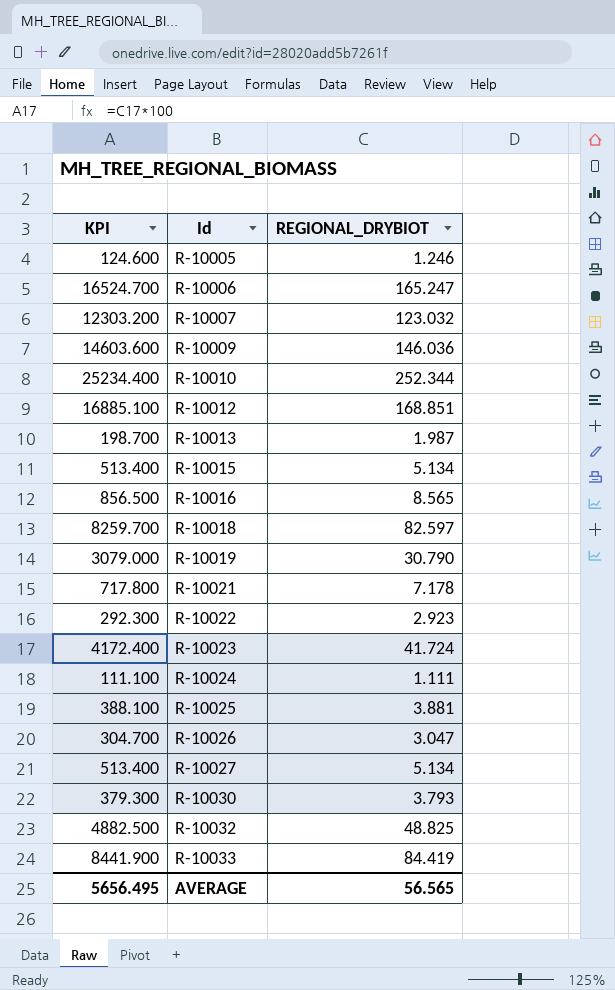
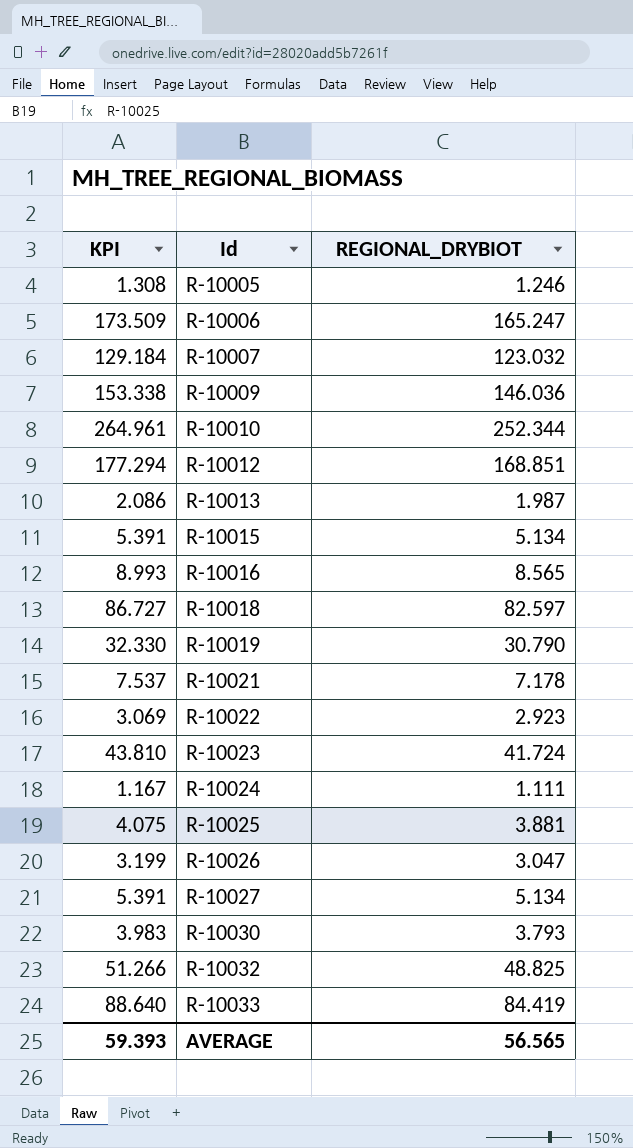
column KPI | formula: [REGIONAL_DRYBIOT] * 100 -> [REGIONAL_DRYBIOT] * 1.05
AVERAGE | KPI: 5656.495 -> 59.393

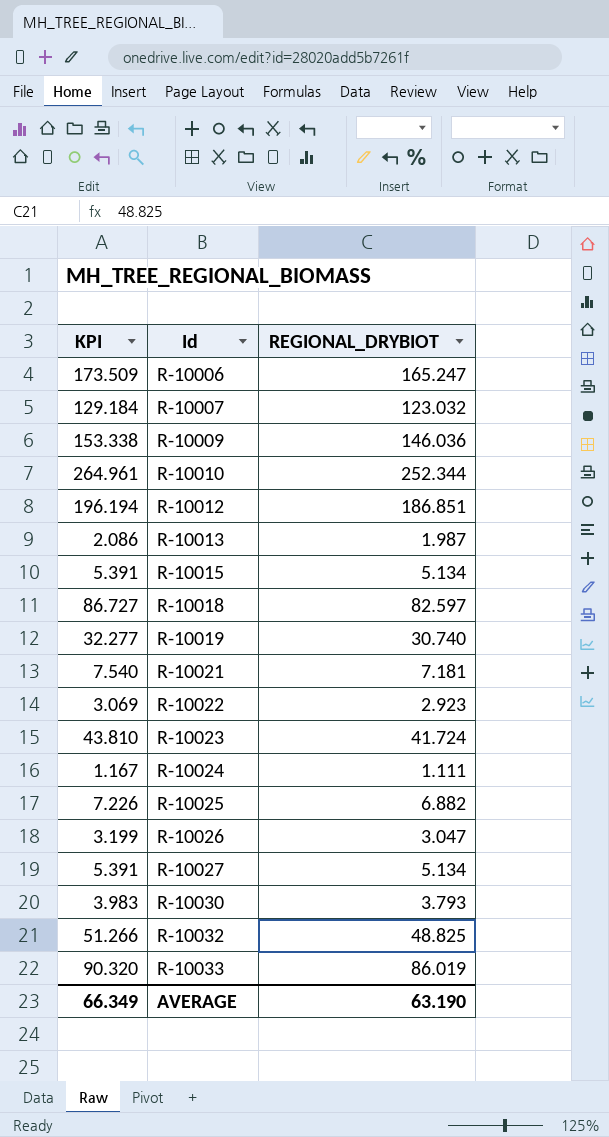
row R-10005: 1.308 | 1.246 -> none
row R-10016: 8.993 | 8.565 -> none
R-10012 | KPI: 177.294 -> 196.194
R-10012 | REGIONAL_DRYBIOT: 168.851 -> 186.851
R-10019 | KPI: 32.330 -> 32.277
R-10019 | REGIONAL_DRYBIOT: 30.790 -> 30.740
R-10021 | KPI: 7.537 -> 7.540
R-10021 | REGIONAL_DRYBIOT: 7.178 -> 7.181
R-10025 | KPI: 4.075 -> 7.226
R-10025 | REGIONAL_DRYBIOT: 3.881 -> 6.882
R-10033 | KPI: 88.640 -> 90.320
R-10033 | REGIONAL_DRYBIOT: 84.419 -> 86.019
AVERAGE | KPI: 59.393 -> 66.349
AVERAGE | REGIONAL_DRYBIOT: 56.565 -> 63.190

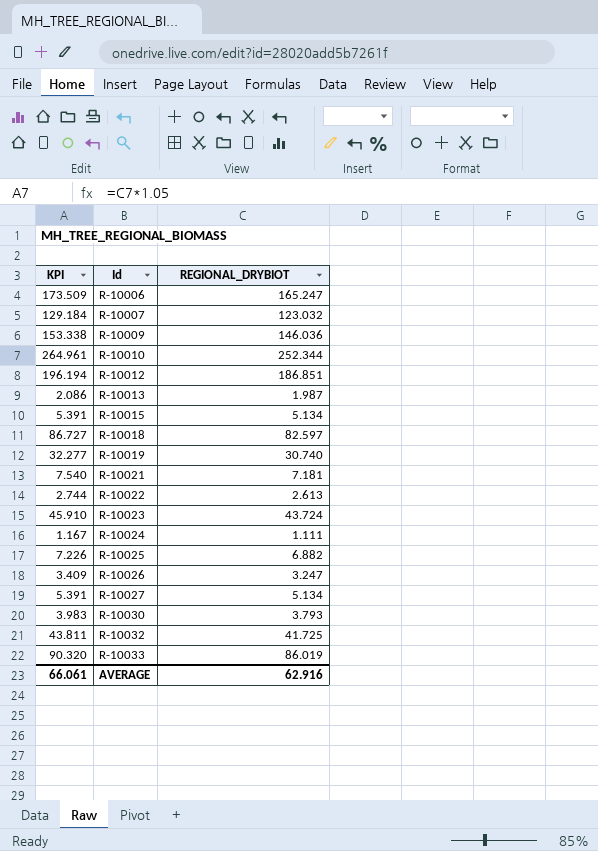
R-10022 | KPI: 3.069 -> 2.744
R-10022 | REGIONAL_DRYBIOT: 2.923 -> 2.613
R-10023 | KPI: 43.810 -> 45.910
R-10023 | REGIONAL_DRYBIOT: 41.724 -> 43.724
R-10026 | KPI: 3.199 -> 3.409
R-10026 | REGIONAL_DRYBIOT: 3.047 -> 3.247
R-10032 | KPI: 51.266 -> 43.811
R-10032 | REGIONAL_DRYBIOT: 48.825 -> 41.725
AVERAGE | KPI: 66.349 -> 66.061
AVERAGE | REGIONAL_DRYBIOT: 63.190 -> 62.916

